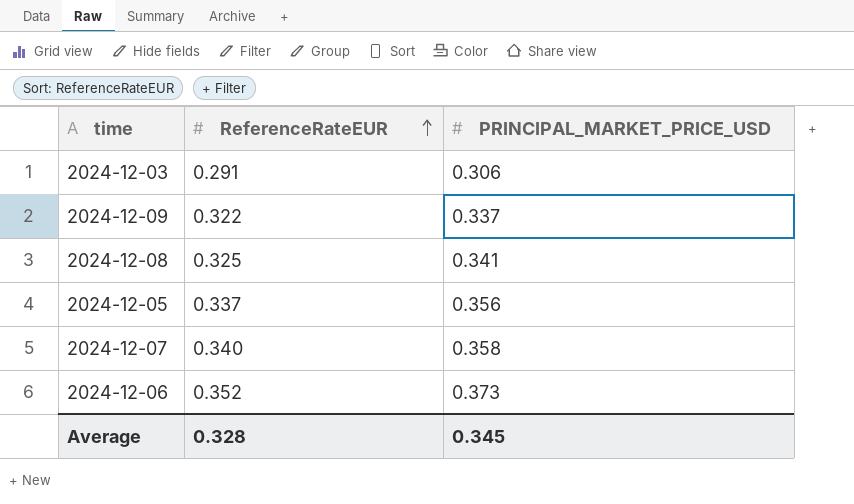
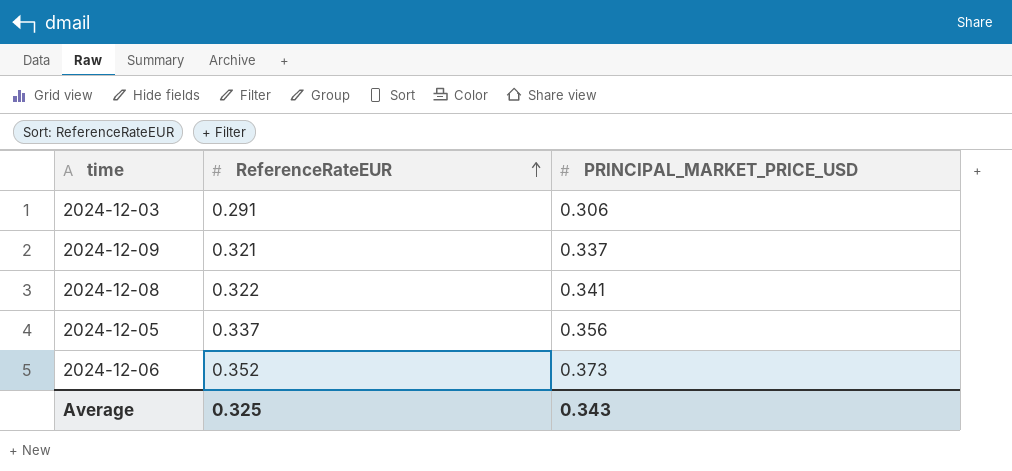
row 2024-12-07: 0.340 | 0.358 -> none
2024-12-09 | ReferenceRateEUR: 0.322 -> 0.321
2024-12-08 | ReferenceRateEUR: 0.325 -> 0.322
Average | ReferenceRateEUR: 0.328 -> 0.325
Average | PRINCIPAL_MARKET_PRICE_USD: 0.345 -> 0.343

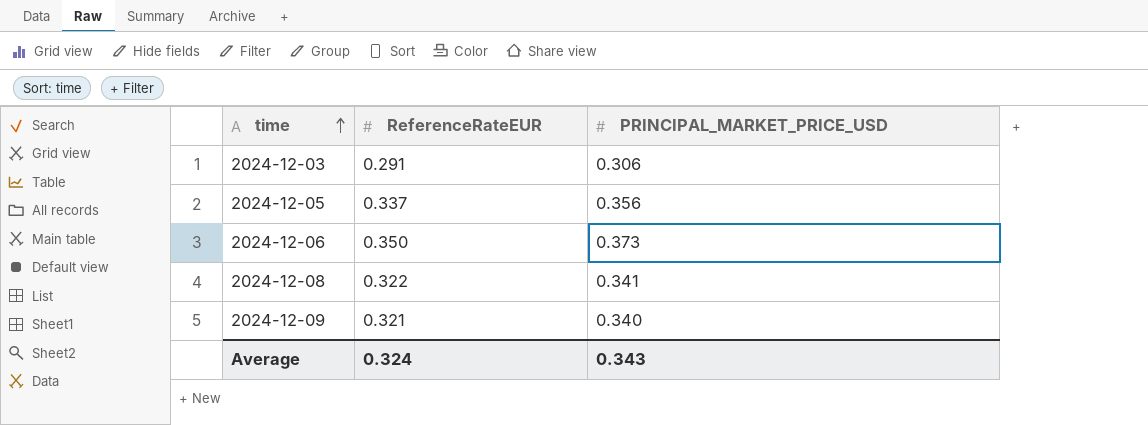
row order: ReferenceRateEUR ascending -> time ascending
2024-12-06 | ReferenceRateEUR: 0.352 -> 0.350
2024-12-09 | PRINCIPAL_MARKET_PRICE_USD: 0.337 -> 0.340
Average | ReferenceRateEUR: 0.325 -> 0.324

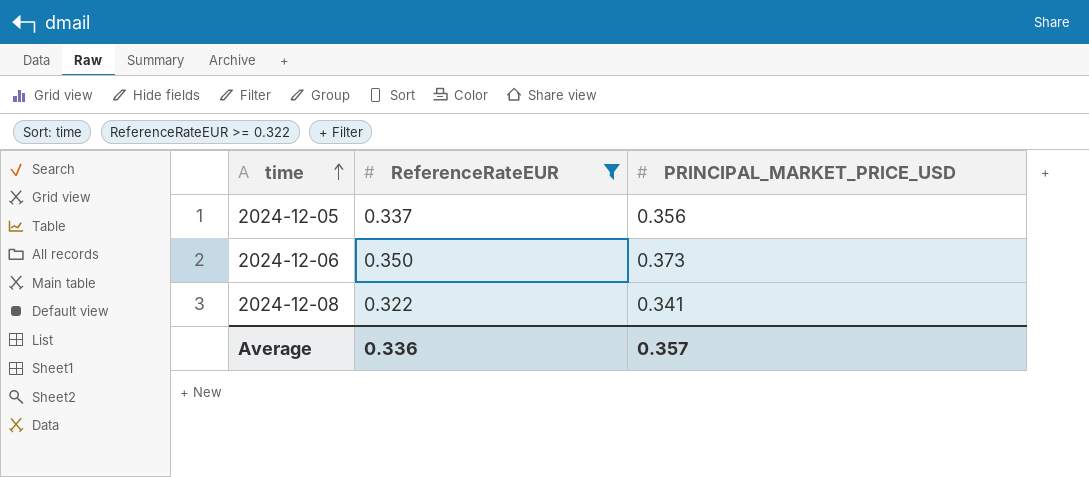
filter: none -> ReferenceRateEUR >= 0.322
Average | ReferenceRateEUR: 0.324 -> 0.336
Average | PRINCIPAL_MARKET_PRICE_USD: 0.343 -> 0.357

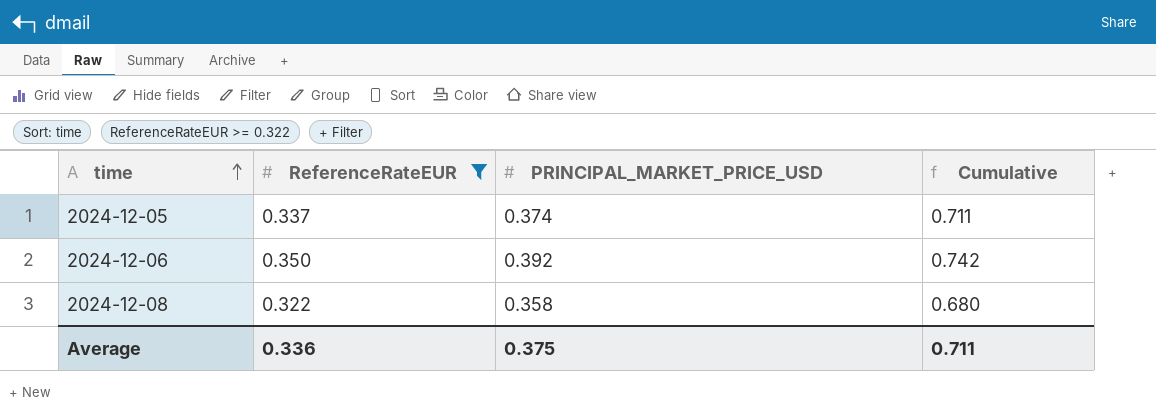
column Cumulative | formula: none -> [ReferenceRateEUR] + [PRINCIPAL_MARKET_PRICE_USD]
2024-12-05 | PRINCIPAL_MARKET_PRICE_USD: 0.356 -> 0.374
2024-12-06 | PRINCIPAL_MARKET_PRICE_USD: 0.373 -> 0.392
2024-12-08 | PRINCIPAL_MARKET_PRICE_USD: 0.341 -> 0.358
Average | PRINCIPAL_MARKET_PRICE_USD: 0.357 -> 0.375

